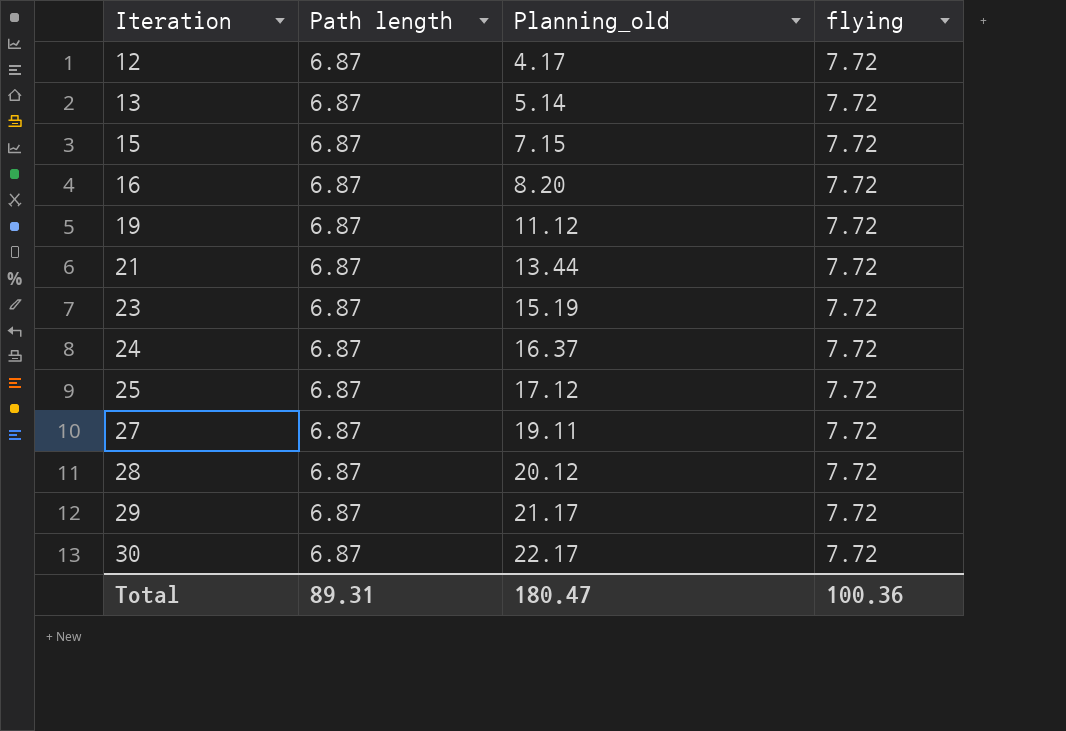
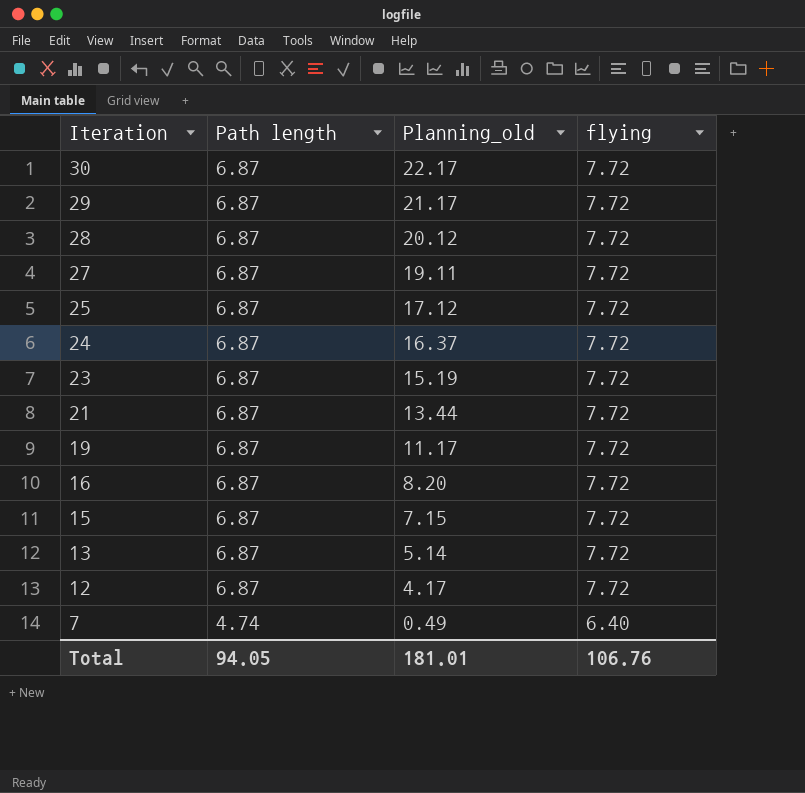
row order: Iteration ascending -> Iteration descending
19 | Planning_old: 11.12 -> 11.17
row 7: none -> 4.74 | 0.49 | 6.40
Total | Path length: 89.31 -> 94.05
Total | Planning_old: 180.47 -> 181.01
Total | flying: 100.36 -> 106.76

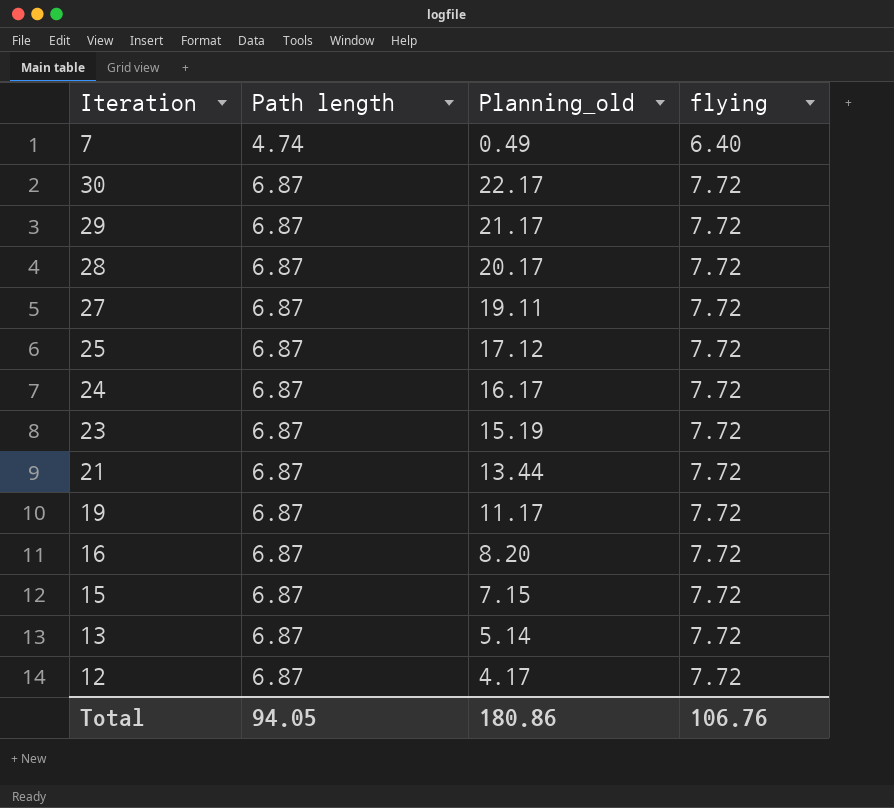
row order: Iteration descending -> Path length ascending
28 | Planning_old: 20.12 -> 20.17
24 | Planning_old: 16.37 -> 16.17
Total | Planning_old: 181.01 -> 180.86

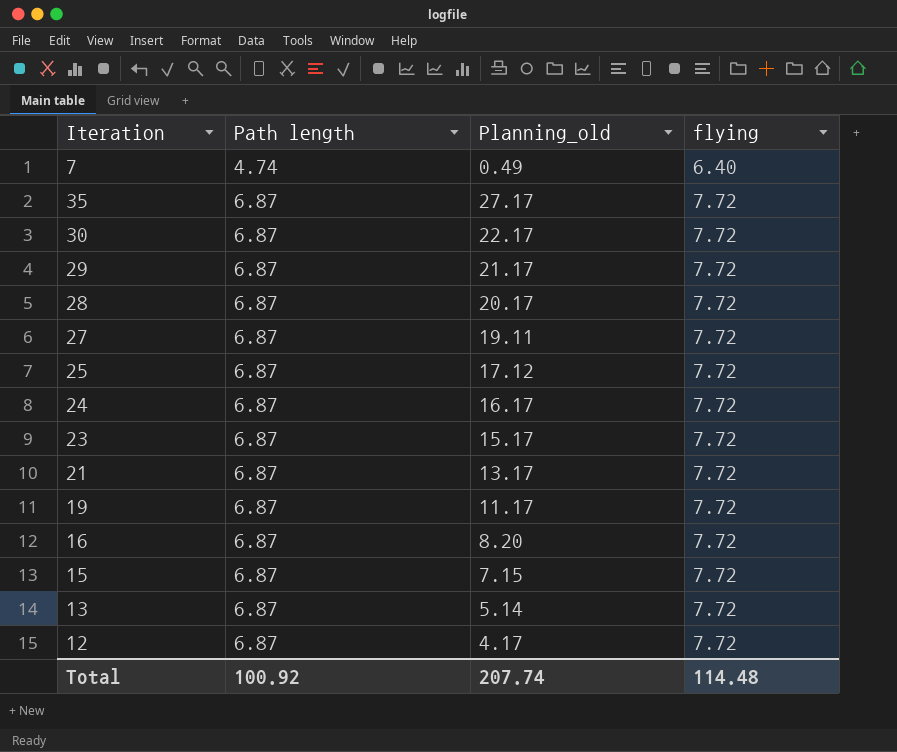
row 35: none -> 6.87 | 27.17 | 7.72
23 | Planning_old: 15.19 -> 15.17
21 | Planning_old: 13.44 -> 13.17
Total | Path length: 94.05 -> 100.92
Total | Planning_old: 180.86 -> 207.74
Total | flying: 106.76 -> 114.48

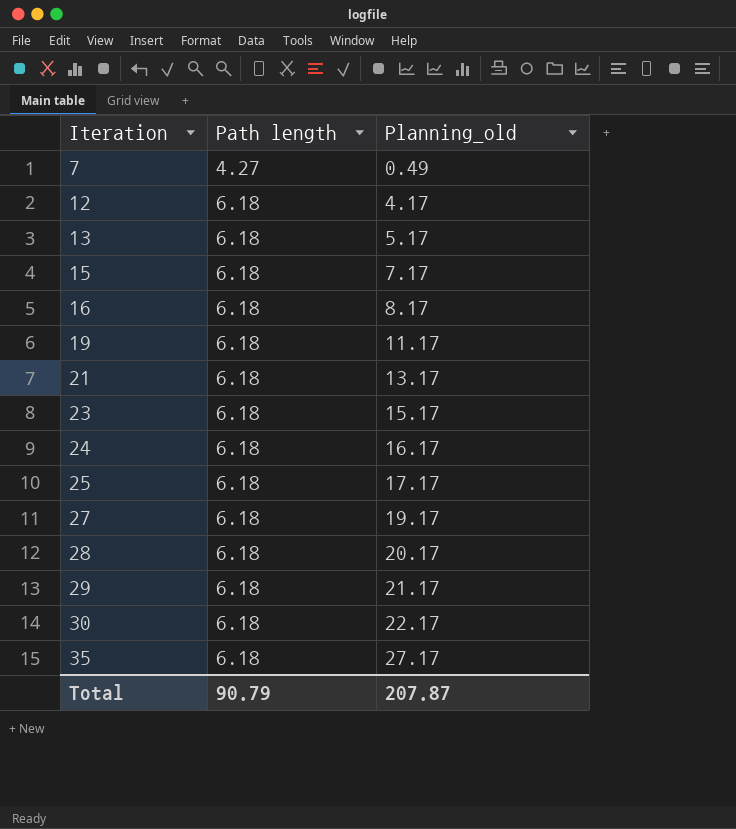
row order: Path length ascending -> Iteration ascending
column flying | position: 4 -> none
7 | Path length: 4.74 -> 4.27
12 | Path length: 6.87 -> 6.18
13 | Path length: 6.87 -> 6.18
13 | Planning_old: 5.14 -> 5.17
15 | Path length: 6.87 -> 6.18
15 | Planning_old: 7.15 -> 7.17
16 | Path length: 6.87 -> 6.18
16 | Planning_old: 8.20 -> 8.17
19 | Path length: 6.87 -> 6.18
21 | Path length: 6.87 -> 6.18
23 | Path length: 6.87 -> 6.18
24 | Path length: 6.87 -> 6.18
25 | Path length: 6.87 -> 6.18
25 | Planning_old: 17.12 -> 17.17
27 | Path length: 6.87 -> 6.18
27 | Planning_old: 19.11 -> 19.17
28 | Path length: 6.87 -> 6.18
29 | Path length: 6.87 -> 6.18
30 | Path length: 6.87 -> 6.18
35 | Path length: 6.87 -> 6.18
Total | Path length: 100.92 -> 90.79
Total | Planning_old: 207.74 -> 207.87

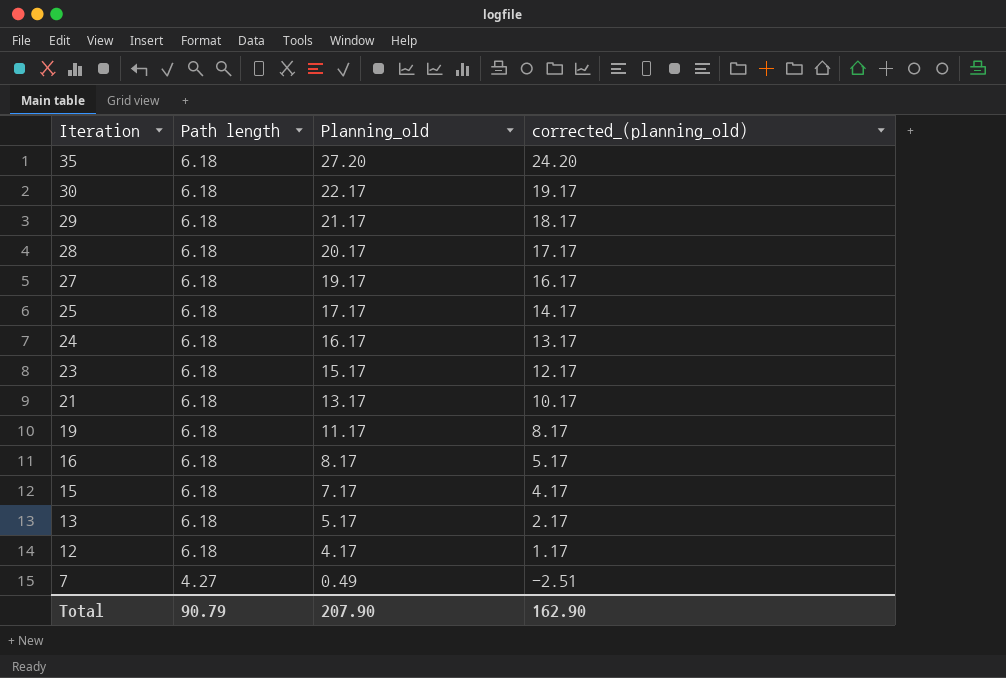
row order: Iteration ascending -> Iteration descending
column corrected_(planning_old) | formula: none -> [Planning_old] - 3
35 | Planning_old: 27.17 -> 27.20
Total | Planning_old: 207.87 -> 207.90

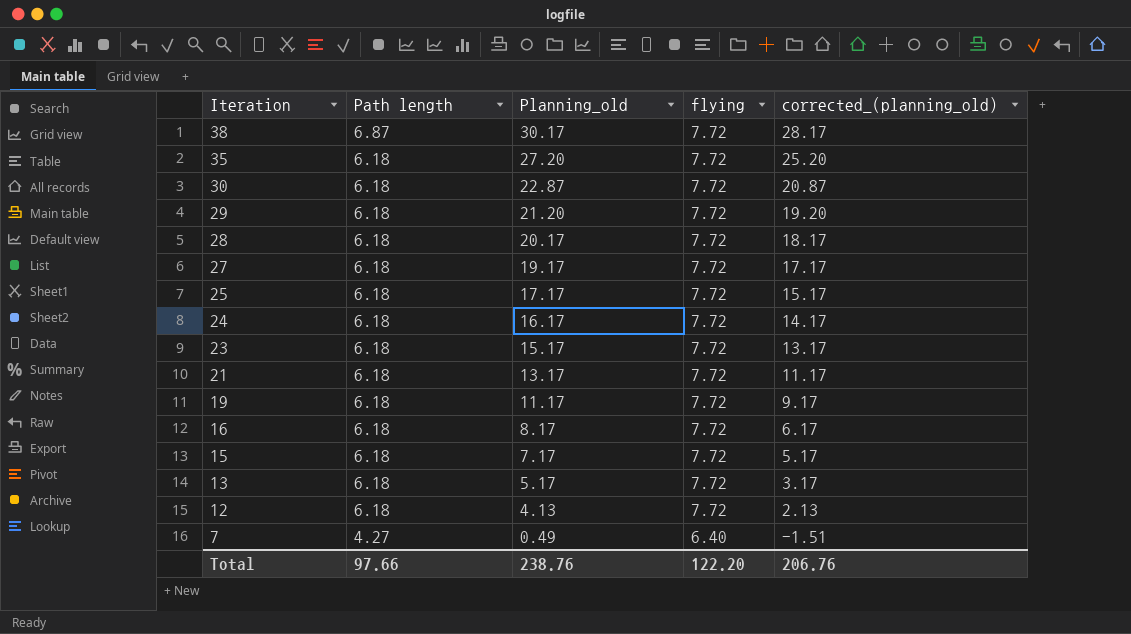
column flying | position: none -> 4
column corrected_(planning_old) | formula: [Planning_old] - 3 -> [Planning_old] - 2
row 38: none -> 6.87 | 30.17 | 7.72 | 28.17
30 | Planning_old: 22.17 -> 22.87
29 | Planning_old: 21.17 -> 21.20
12 | Planning_old: 4.17 -> 4.13
Total | Path length: 90.79 -> 97.66
Total | Planning_old: 207.90 -> 238.76
Total | corrected_(planning_old): 162.90 -> 206.76

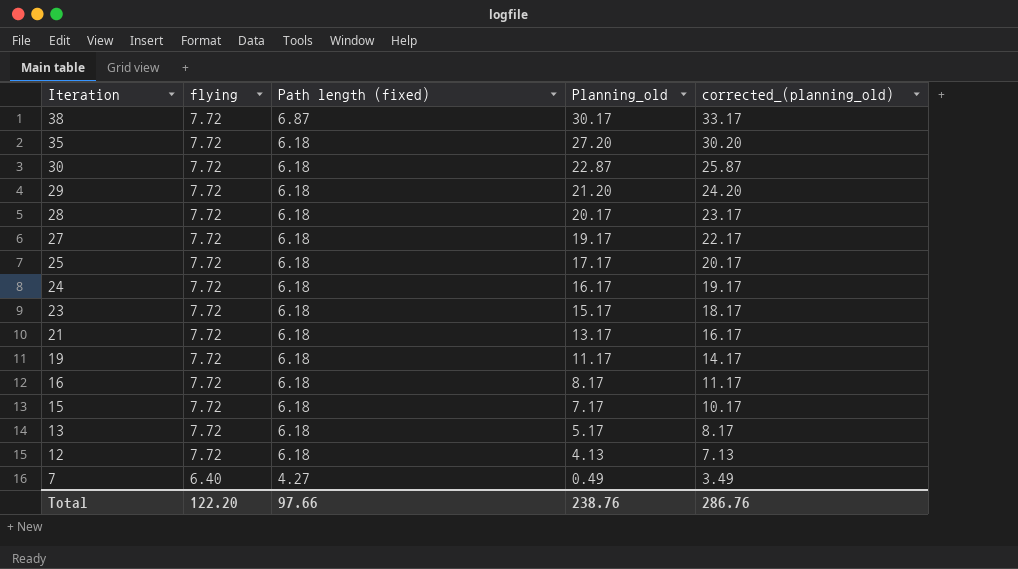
column flying | position: 4 -> 2
column name: Path length -> Path length (fixed)
column corrected_(planning_old) | formula: [Planning_old] - 2 -> [Planning_old] + 3
Total | corrected_(planning_old): 206.76 -> 286.76

